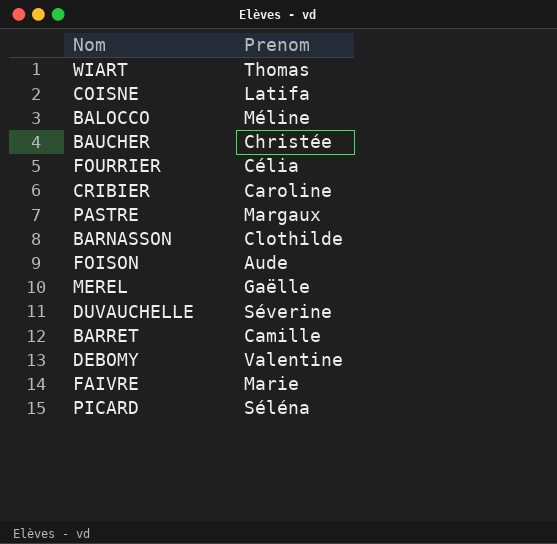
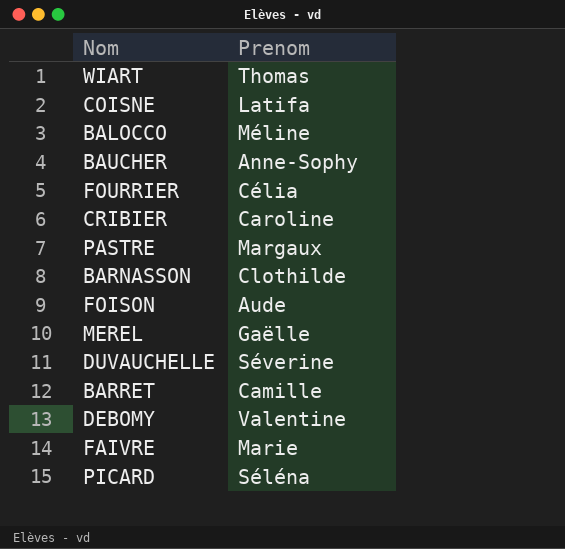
BAUCHER | Prenom: Christée -> Anne-Sophy

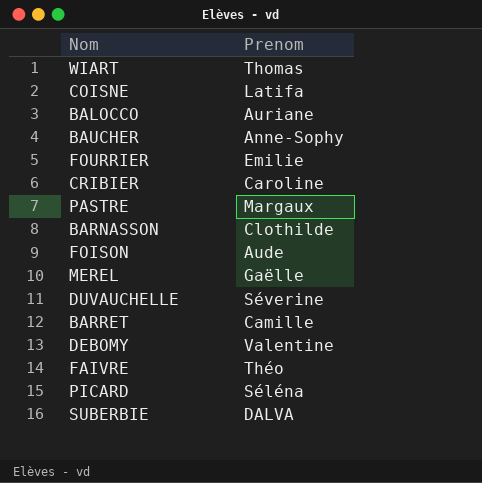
BALOCCO | Prenom: Méline -> Auriane
FOURRIER | Prenom: Célia -> Emilie
FAIVRE | Prenom: Marie -> Théo
row SUBERBIE: none -> DALVA

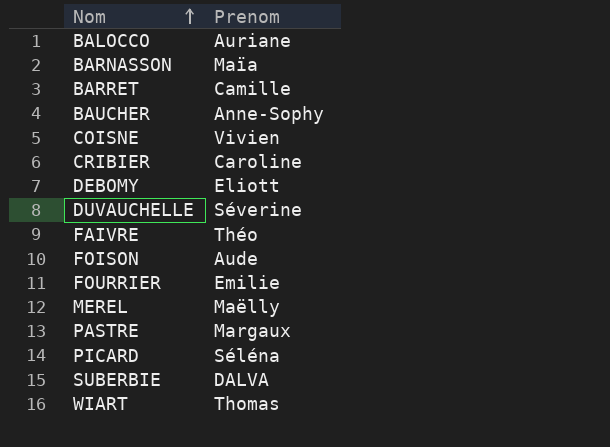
row order: none -> Nom ascending
BARNASSON | Prenom: Clothilde -> Maïa
COISNE | Prenom: Latifa -> Vivien
DEBOMY | Prenom: Valentine -> Eliott
MEREL | Prenom: Gaëlle -> Maëlly

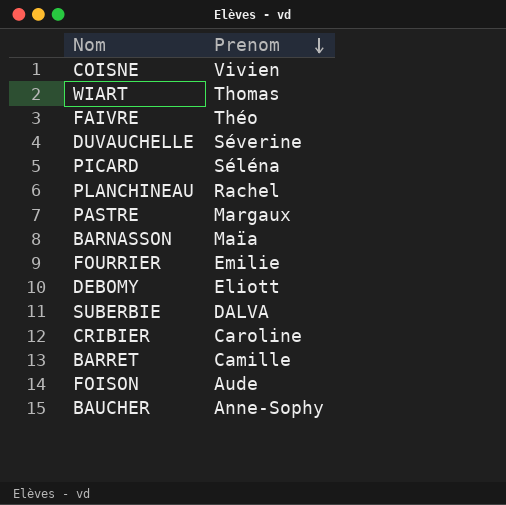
row order: Nom ascending -> Prenom descending
row BALOCCO: Auriane -> none
row MEREL: Maëlly -> none
row PLANCHINEAU: none -> Rachel

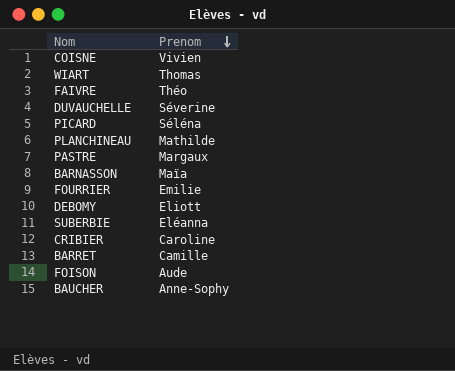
PLANCHINEAU | Prenom: Rachel -> Mathilde
SUBERBIE | Prenom: DALVA -> Eléanna

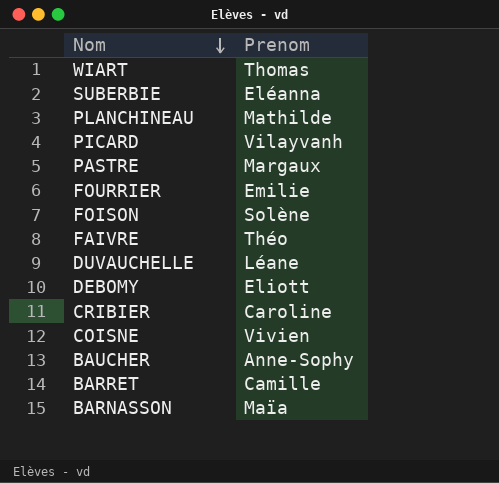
row order: Prenom descending -> Nom descending
PICARD | Prenom: Séléna -> Vilayvanh
FOISON | Prenom: Aude -> Solène
DUVAUCHELLE | Prenom: Séverine -> Léane

